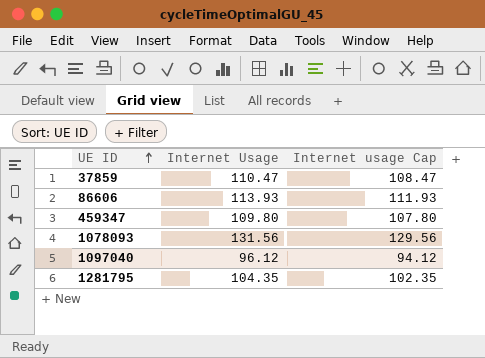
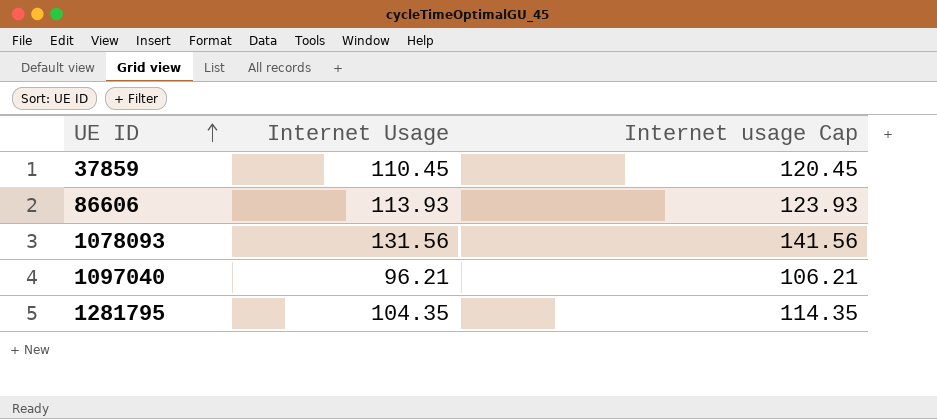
column Internet usage Cap | formula: [Internet Usage] - 2 -> [Internet Usage] + 10
row 459347: 109.80 | 107.80 -> none
37859 | Internet Usage: 110.47 -> 110.45
1097040 | Internet Usage: 96.12 -> 96.21

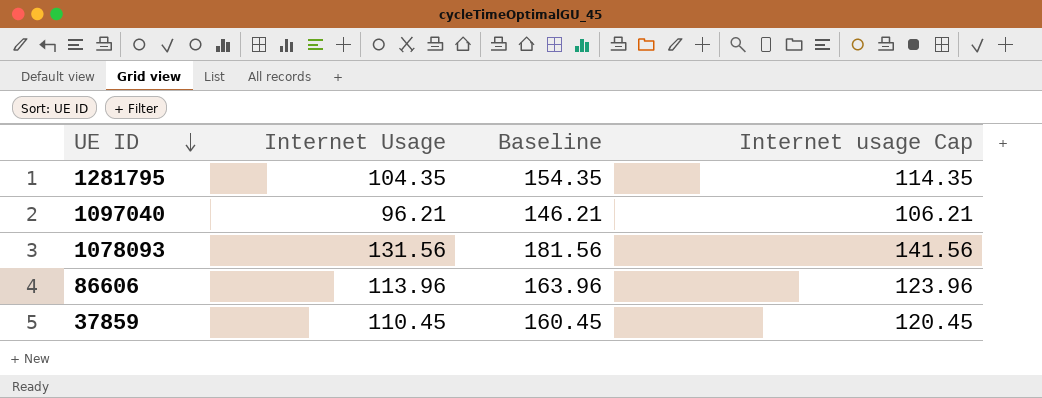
row order: UE ID ascending -> UE ID descending
column Baseline | formula: none -> [Internet Usage] + 50
86606 | Internet Usage: 113.93 -> 113.96
86606 | Internet usage Cap: 123.93 -> 123.96

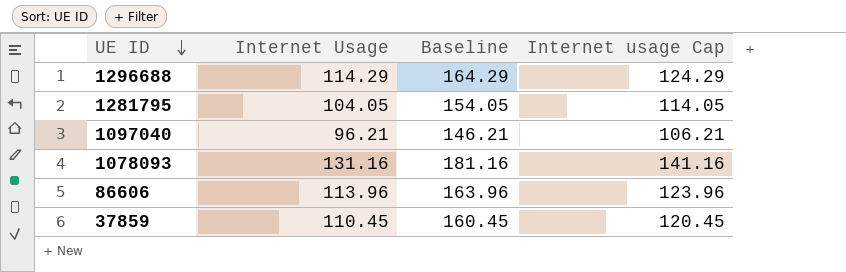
row 1296688: none -> 114.29 | 164.29 | 124.29
1281795 | Internet Usage: 104.35 -> 104.05
1281795 | Baseline: 154.35 -> 154.05
1281795 | Internet usage Cap: 114.35 -> 114.05
1078093 | Internet Usage: 131.56 -> 131.16
1078093 | Baseline: 181.56 -> 181.16
1078093 | Internet usage Cap: 141.56 -> 141.16

